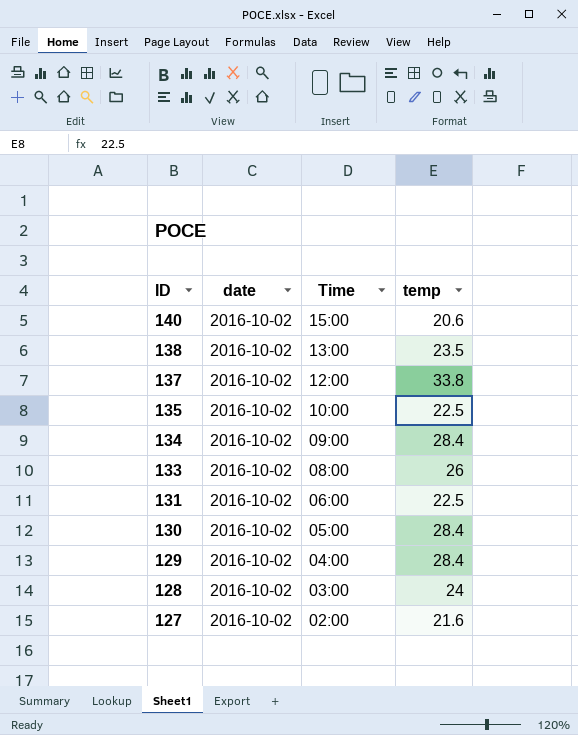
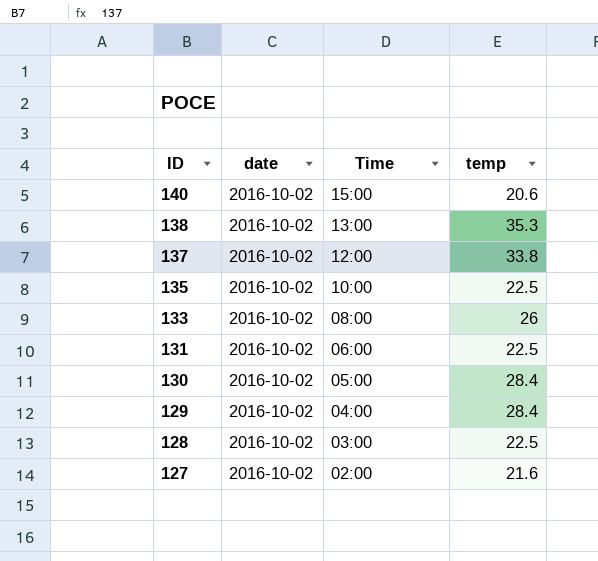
row 134: 2016-10-02 | 09:00 | 28.4 -> none
138 | temp: 23.5 -> 35.3
128 | temp: 24 -> 22.5

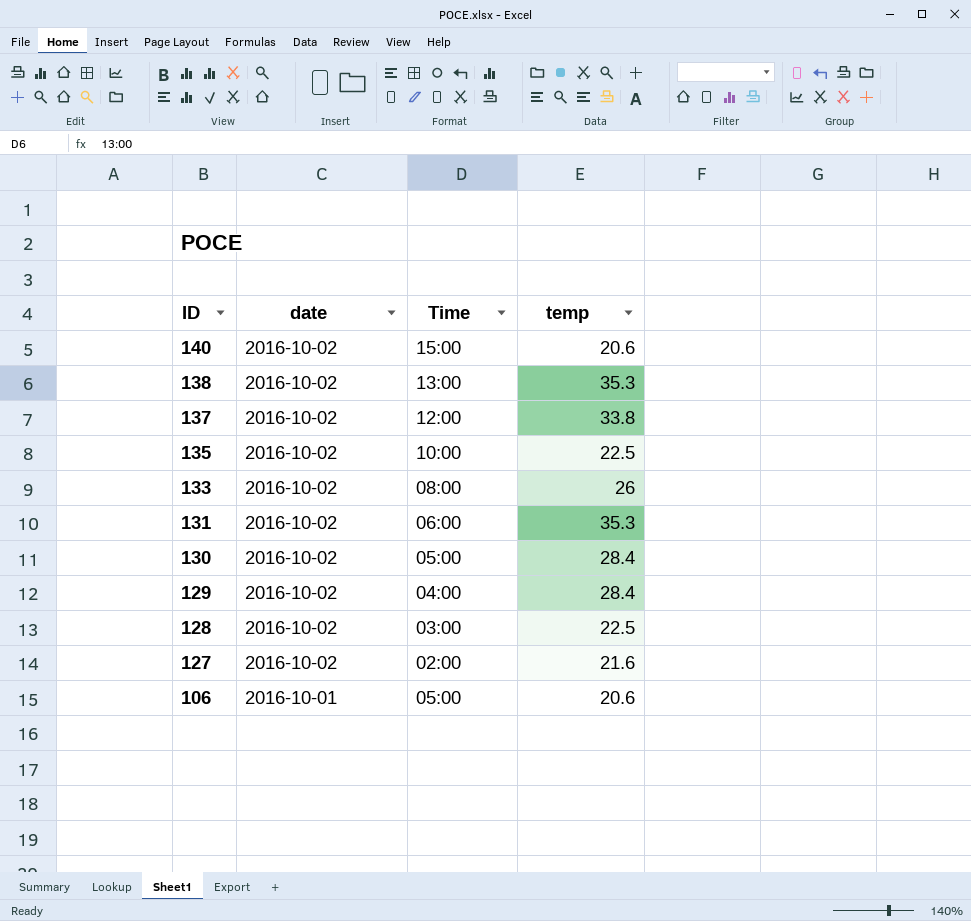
131 | temp: 22.5 -> 35.3
row 106: none -> 2016-10-01 | 05:00 | 20.6

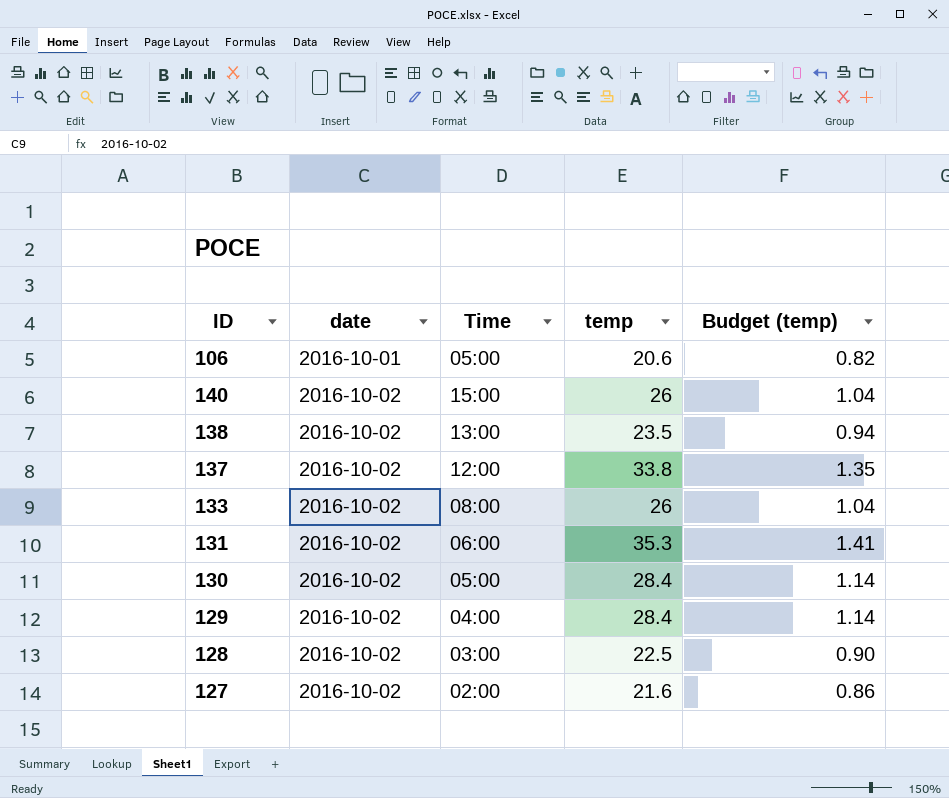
row order: ID descending -> date ascending
column Budget (temp) | formula: none -> [temp] * 0.04
row 135: 2016-10-02 | 10:00 | 22.5 -> none
140 | temp: 20.6 -> 26
138 | temp: 35.3 -> 23.5

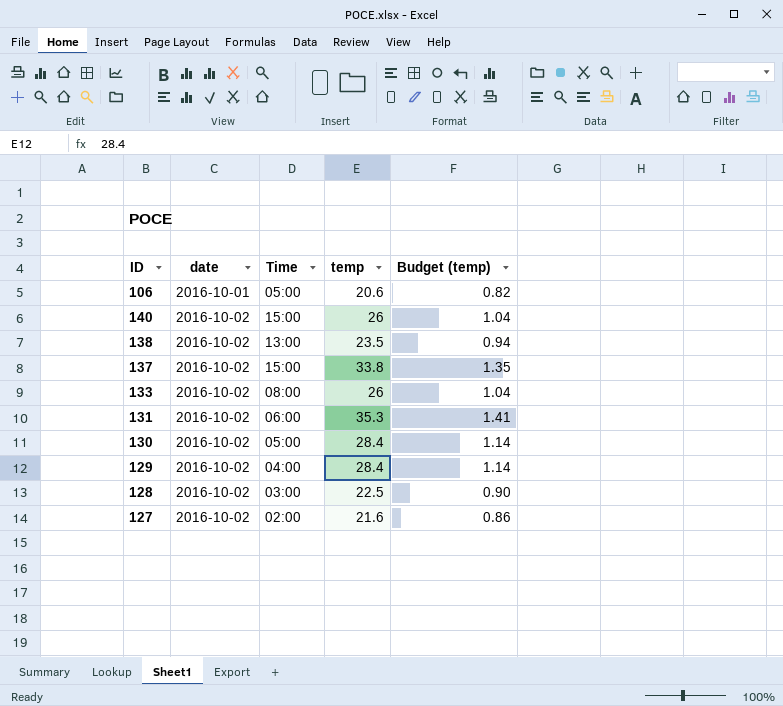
137 | Time: 12:00 -> 15:00

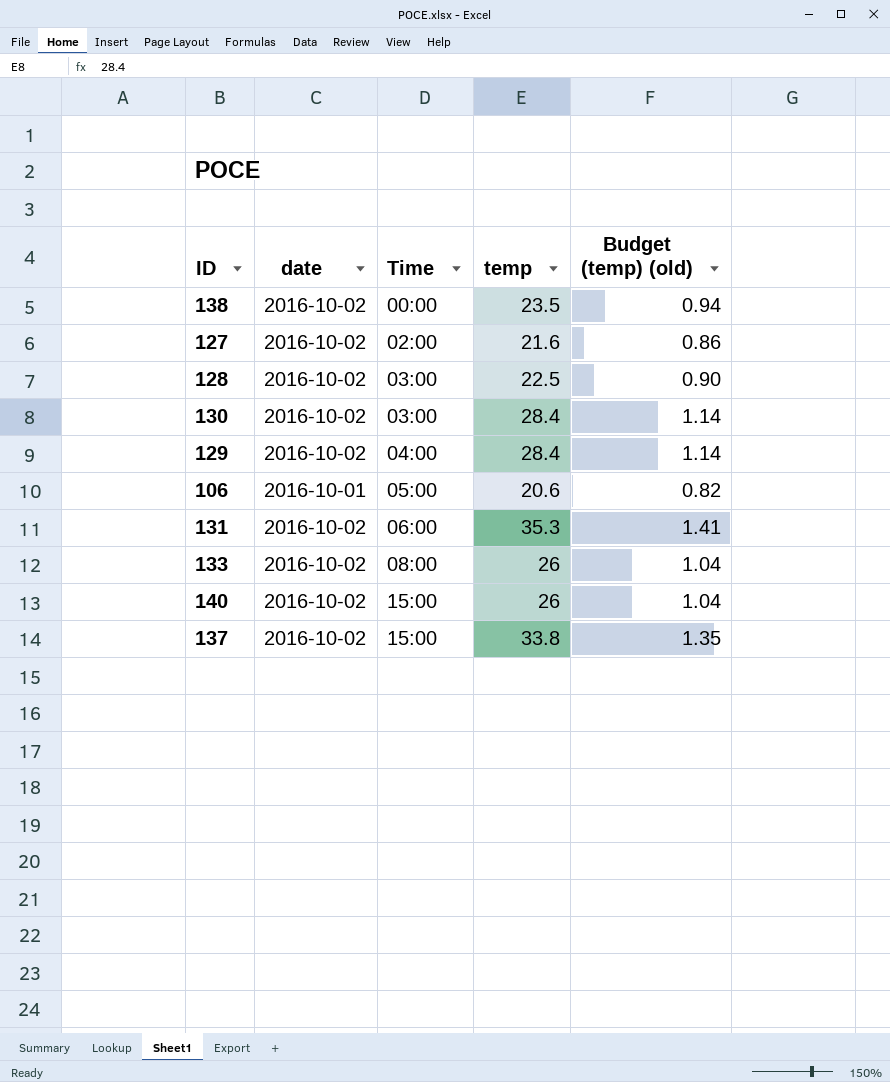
row order: date ascending -> Time ascending
column name: Budget (temp) -> Budget (temp) (old)
138 | Time: 13:00 -> 00:00
130 | Time: 05:00 -> 03:00

